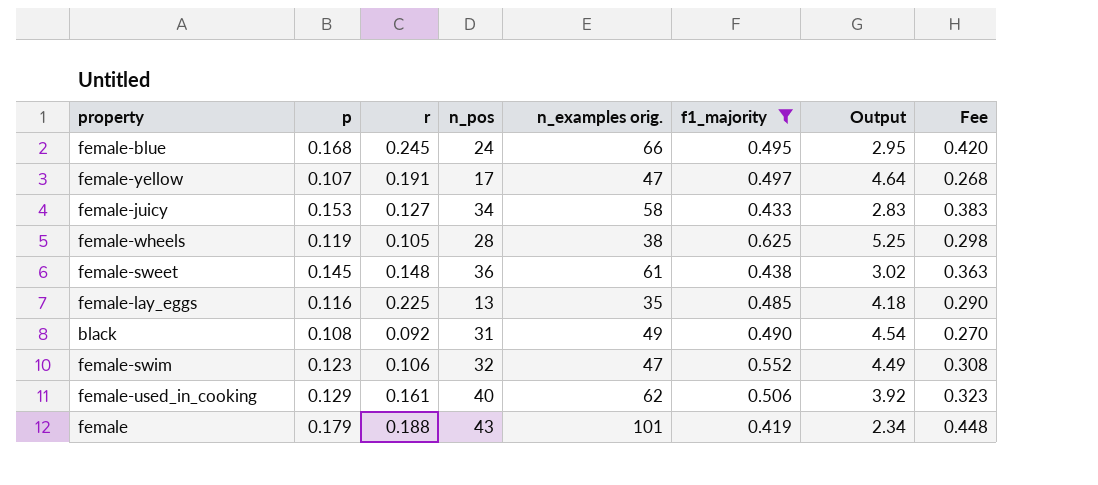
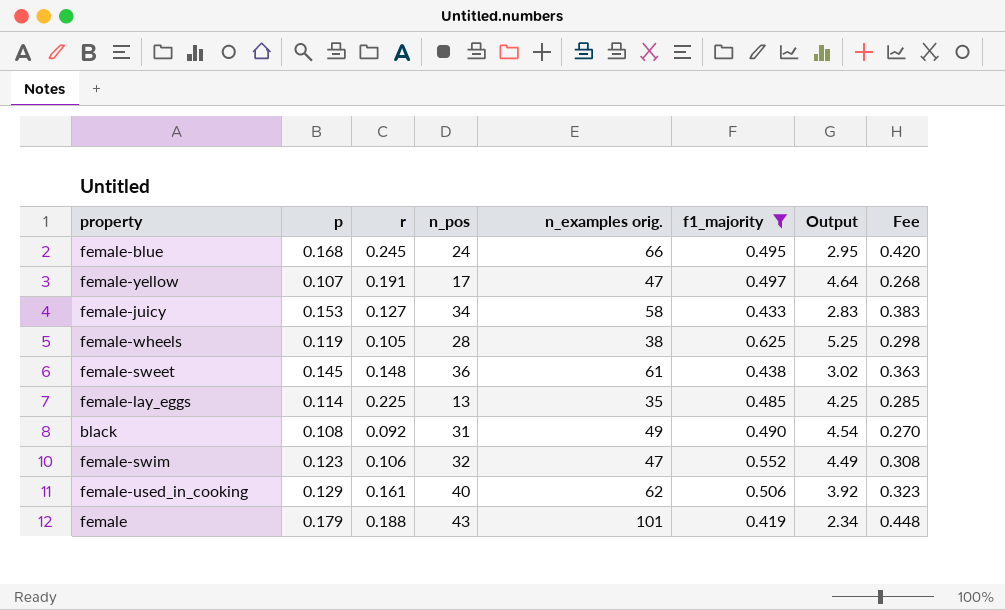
female-lay_eggs | p: 0.116 -> 0.114
female-lay_eggs | Output: 4.18 -> 4.25
female-lay_eggs | Fee: 0.290 -> 0.285

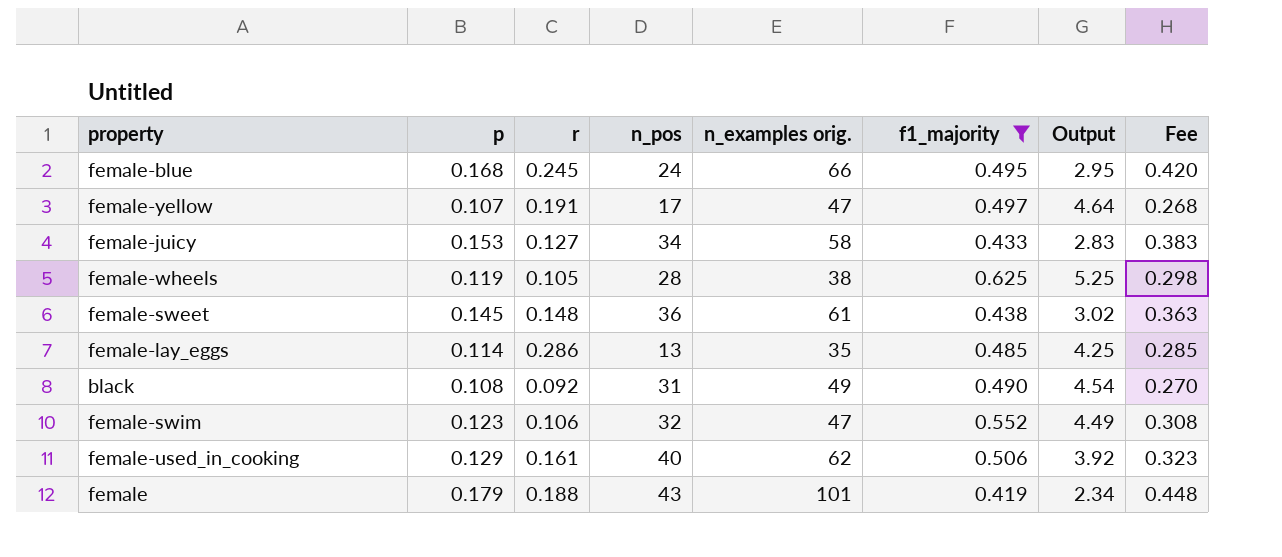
female-lay_eggs | r: 0.225 -> 0.286

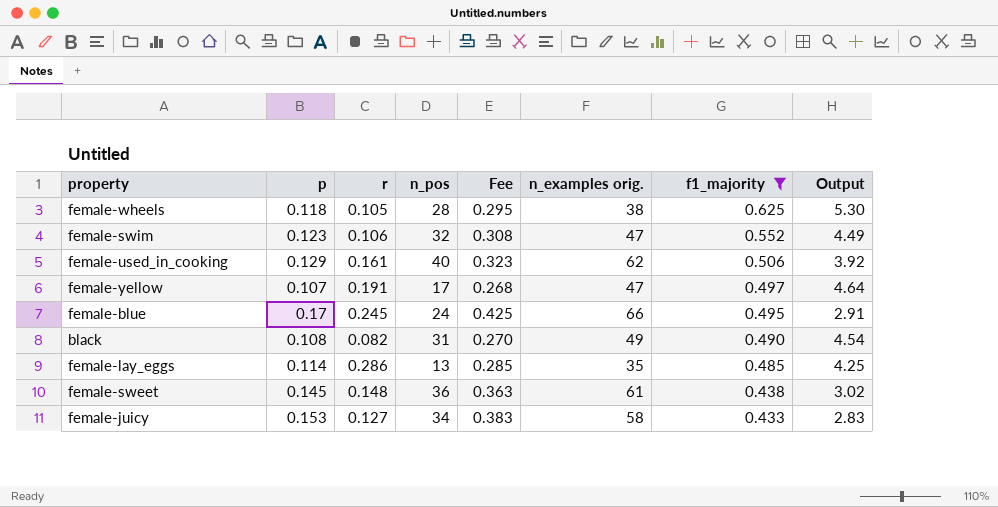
row order: none -> f1_majority descending
column Fee | position: 8 -> 5
row female: 0.179 | 0.188 | 43 | 101 | 0.419 | 2.34 | 0.448 -> none
female-wheels | p: 0.119 -> 0.118
female-wheels | Fee: 0.298 -> 0.295
female-wheels | Output: 5.25 -> 5.30
female-blue | p: 0.168 -> 0.17
female-blue | Fee: 0.420 -> 0.425
female-blue | Output: 2.95 -> 2.91
black | r: 0.092 -> 0.082

